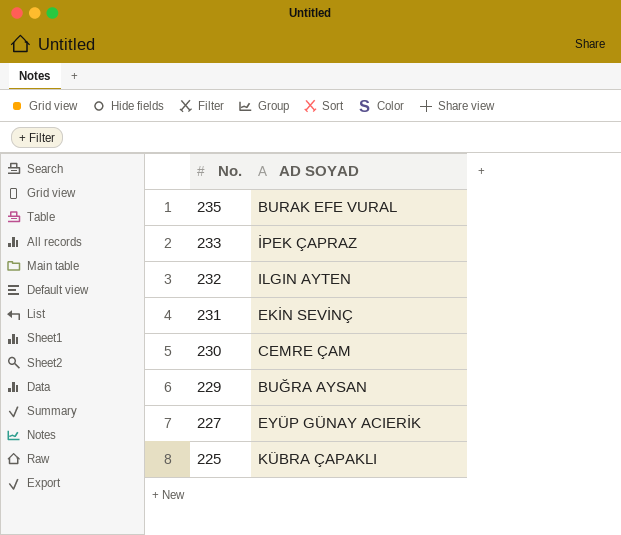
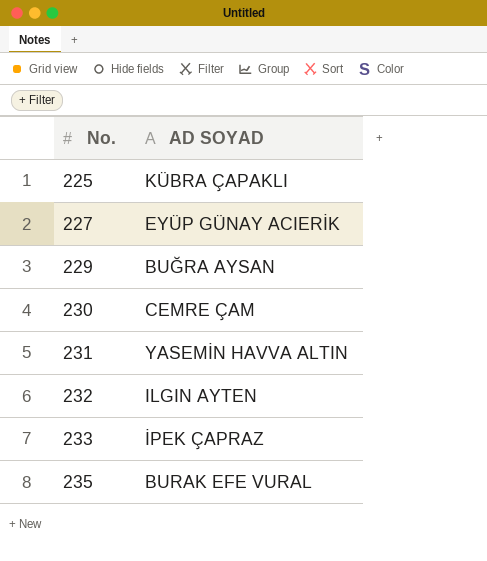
row order: No. descending -> No. ascending
231 | AD SOYAD: EKİN SEVİNÇ -> YASEMİN HAVVA ALTIN

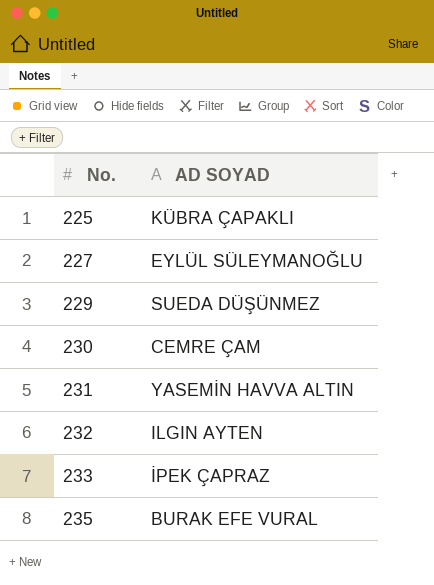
227 | AD SOYAD: EYÜP GÜNAY ACIERİK -> EYLÜL SÜLEYMANOĞLU
229 | AD SOYAD: BUĞRA AYSAN -> SUEDA DÜŞÜNMEZ

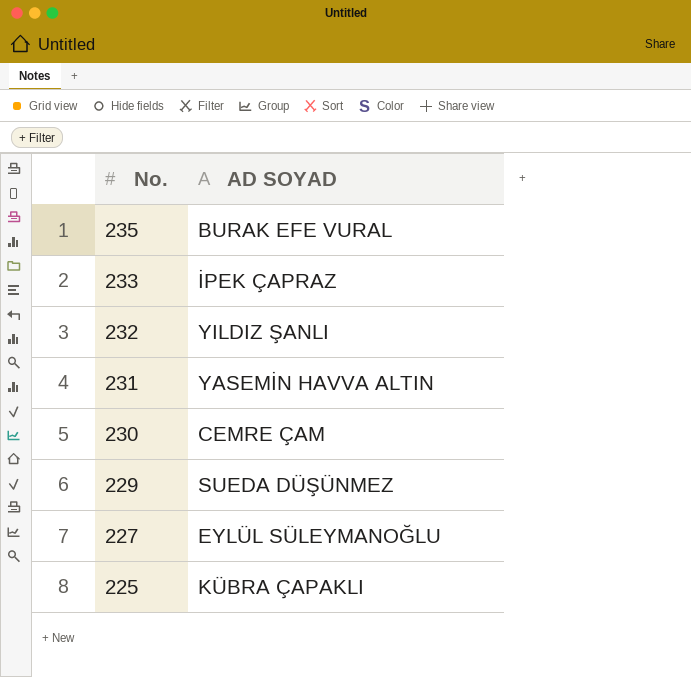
row order: No. ascending -> No. descending
232 | AD SOYAD: ILGIN AYTEN -> YILDIZ ŞANLI

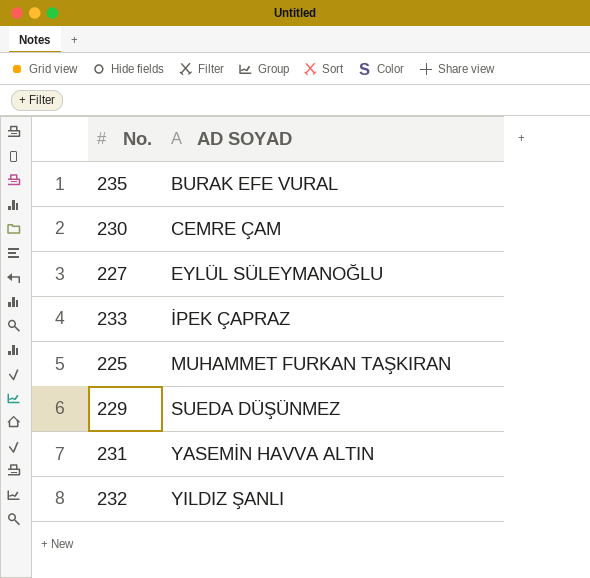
row order: No. descending -> AD SOYAD ascending
225 | AD SOYAD: KÜBRA ÇAPAKLI -> MUHAMMET FURKAN TAŞKIRAN

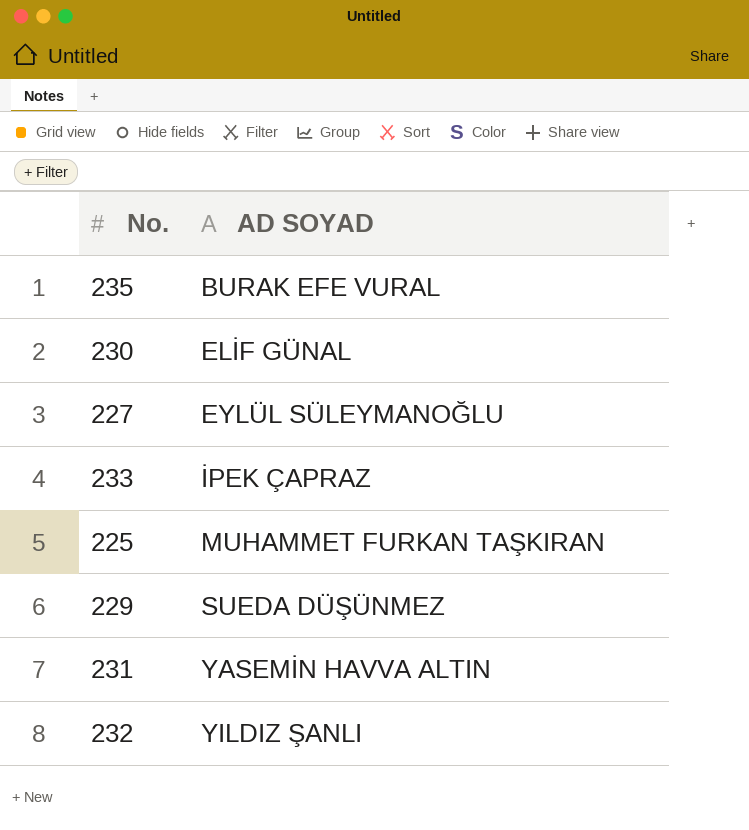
230 | AD SOYAD: CEMRE ÇAM -> ELİF GÜNAL

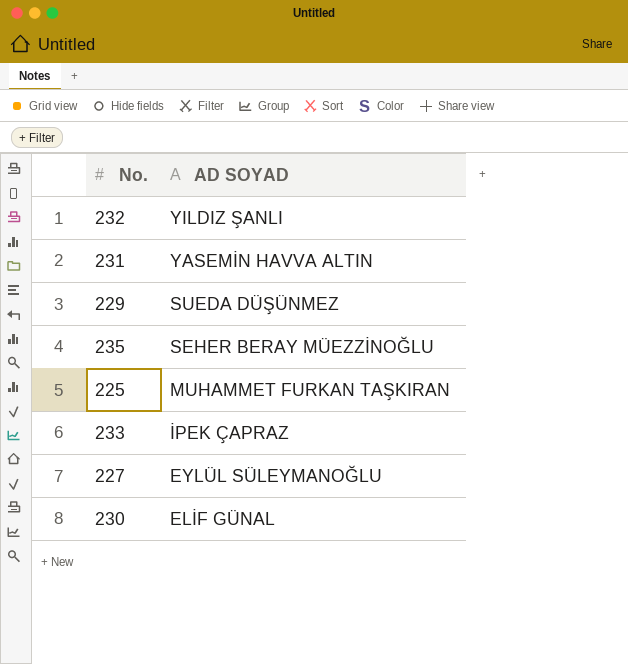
row order: AD SOYAD ascending -> AD SOYAD descending
235 | AD SOYAD: BURAK EFE VURAL -> SEHER BERAY MÜEZZİNOĞLU

